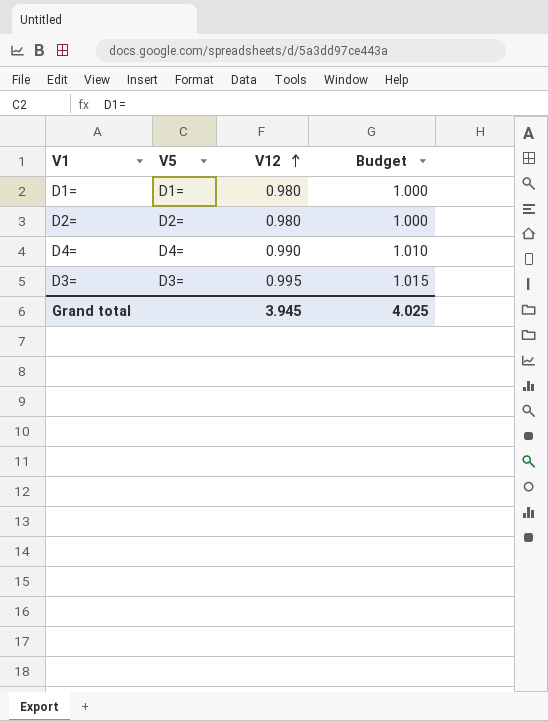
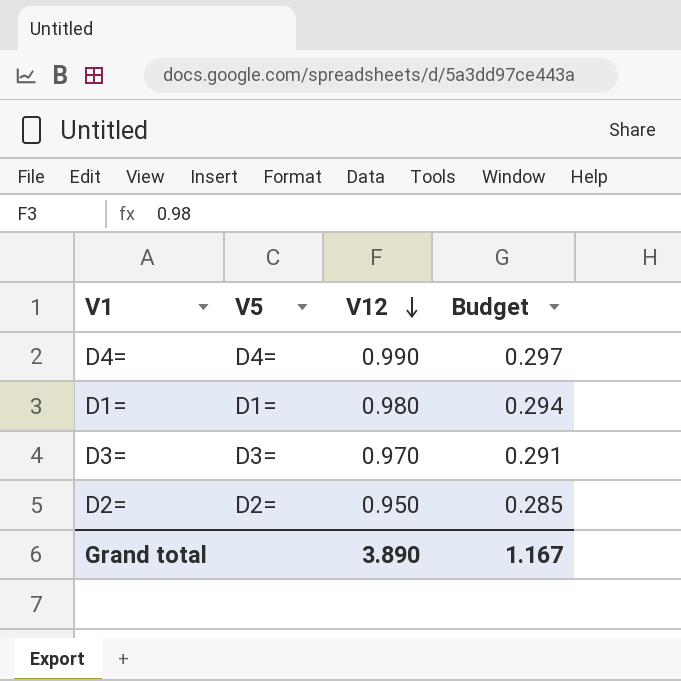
row order: V12 ascending -> V12 descending
column Budget | formula: [V12] * 1.02 -> [V12] * 0.3
D3= | V12: 0.995 -> 0.970
D2= | V12: 0.980 -> 0.950
Grand total | V12: 3.945 -> 3.890
Grand total | Budget: 4.025 -> 1.167

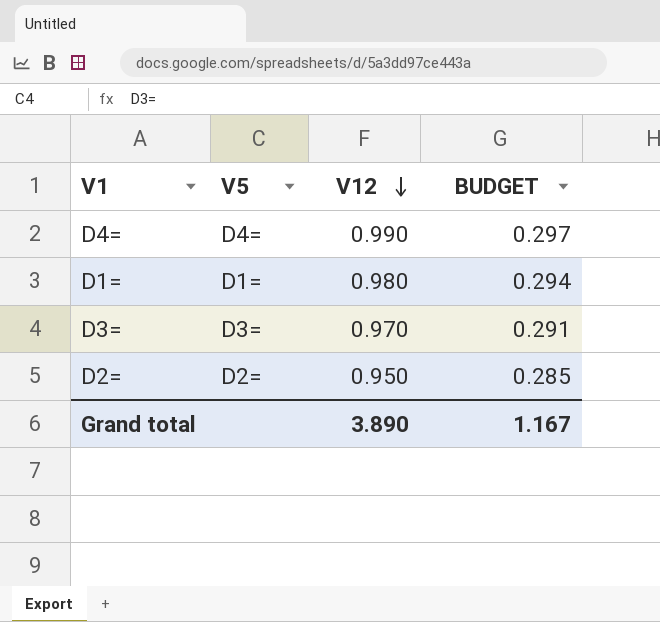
column name: Budget -> BUDGET

